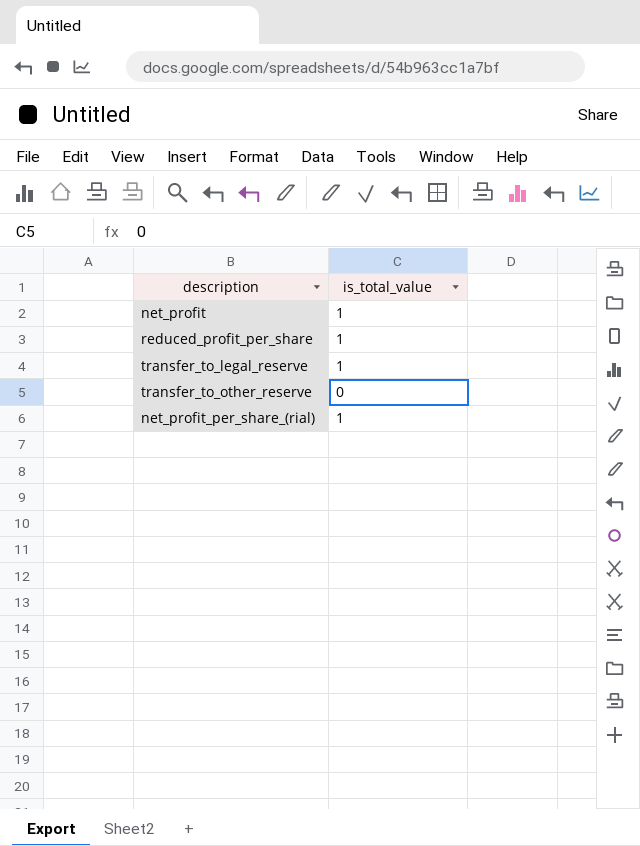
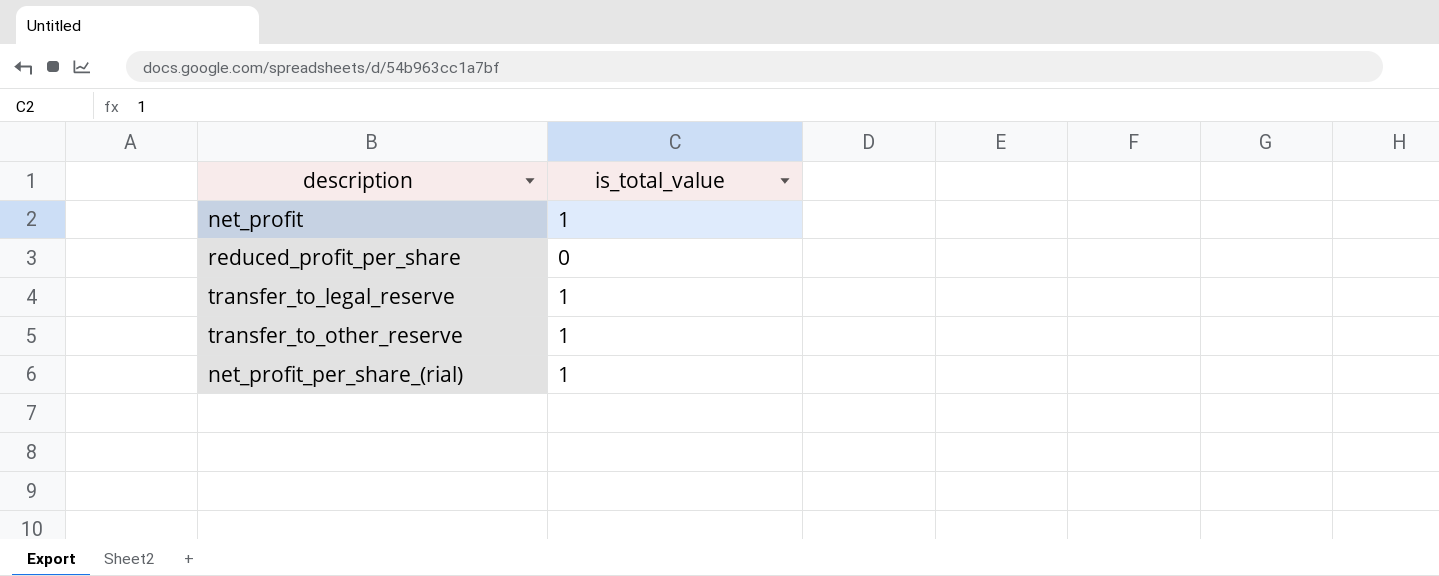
reduced_profit_per_share | is_total_value: 1 -> 0
transfer_to_other_reserve | is_total_value: 0 -> 1

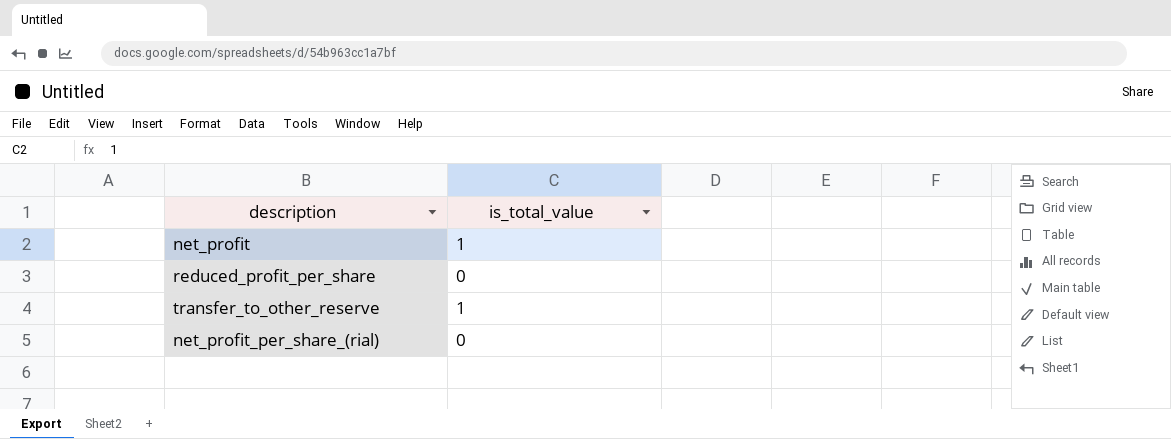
row transfer_to_legal_reserve: 1 -> none
net_profit_per_share_(rial) | is_total_value: 1 -> 0

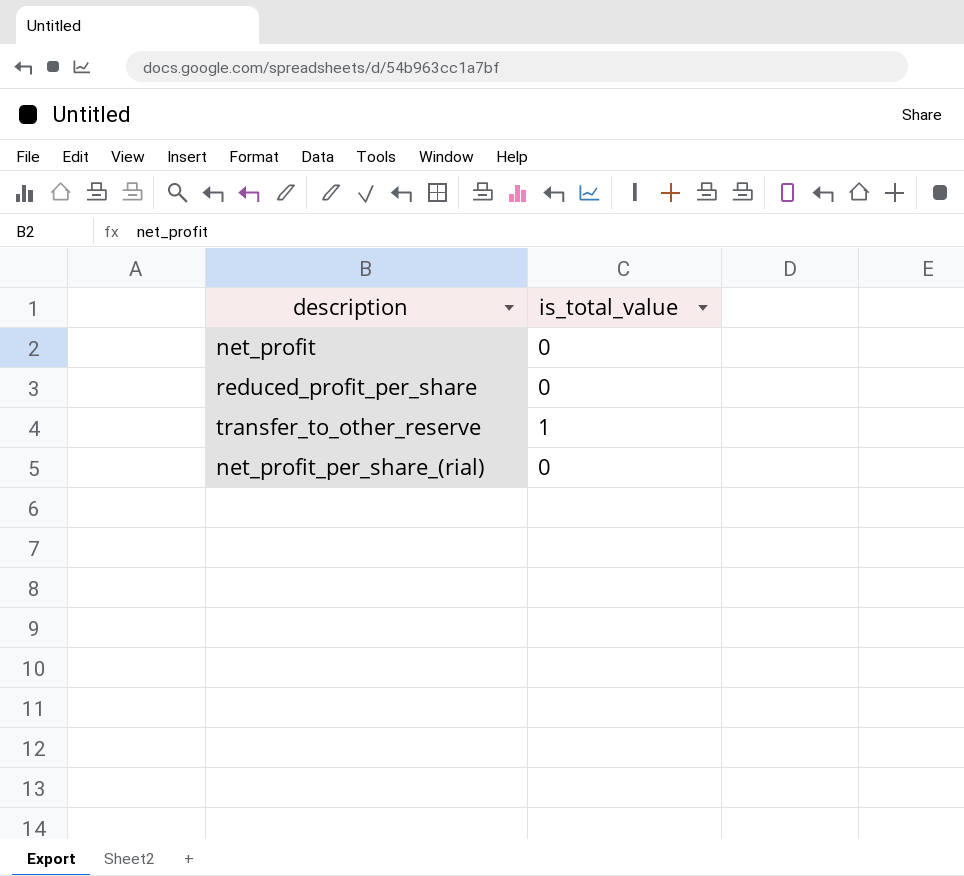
net_profit | is_total_value: 1 -> 0

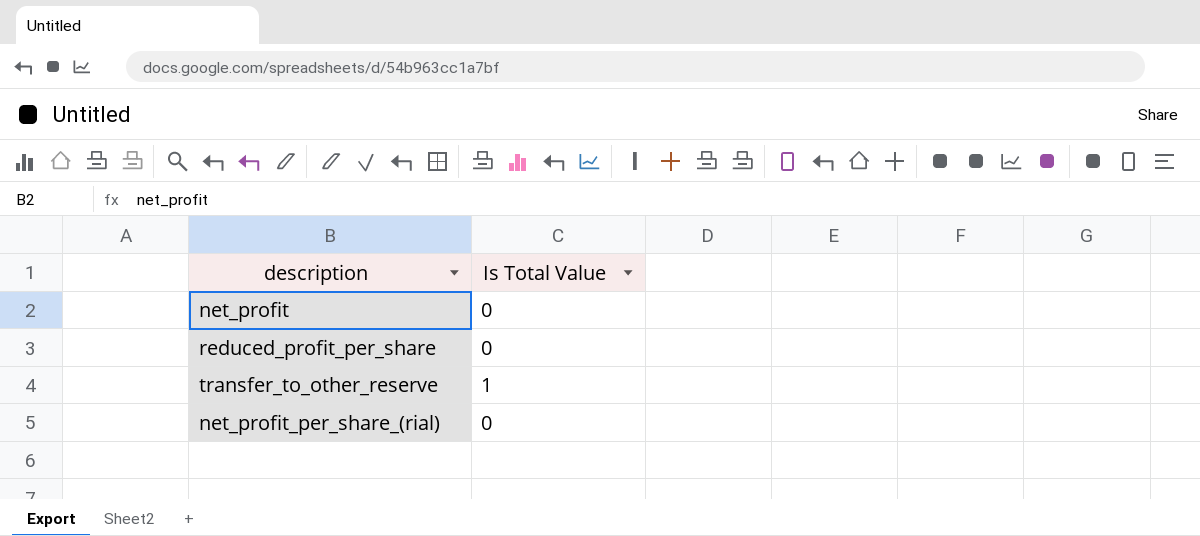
column name: is_total_value -> Is Total Value

